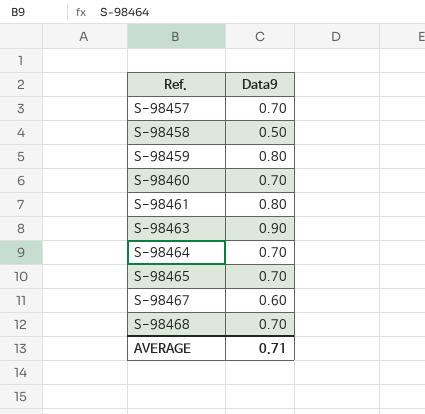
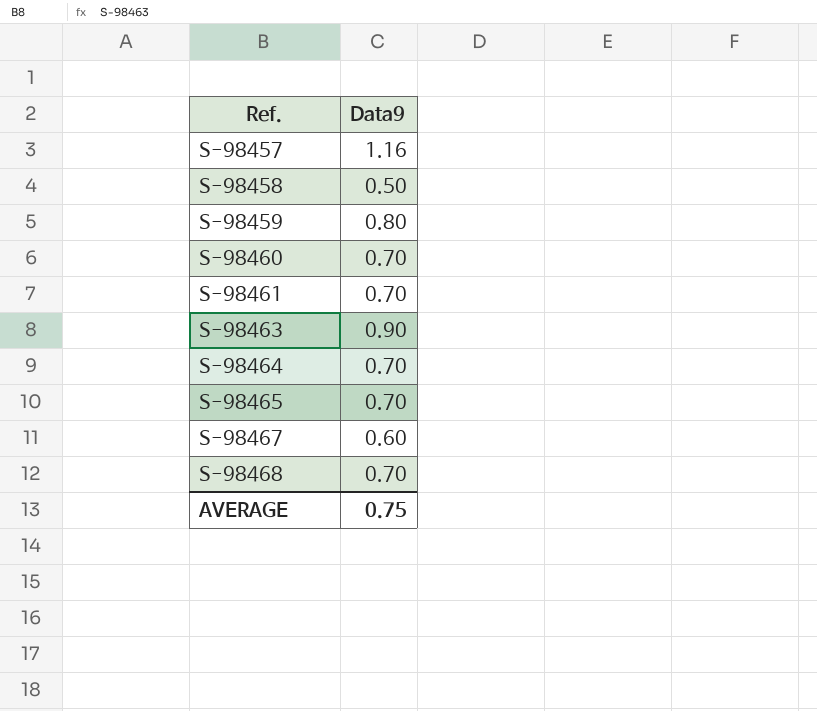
S-98457 | Data9: 0.70 -> 1.16
S-98461 | Data9: 0.80 -> 0.70
AVERAGE | Data9: 0.71 -> 0.75

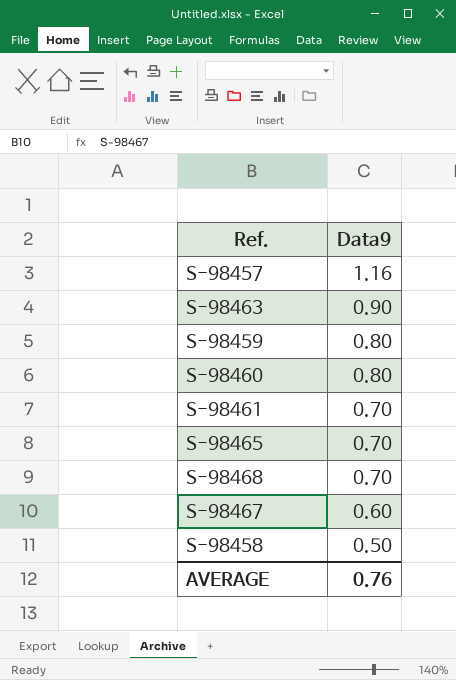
row order: Ref. ascending -> Data9 descending
row S-98464: 0.70 -> none
S-98460 | Data9: 0.70 -> 0.80
AVERAGE | Data9: 0.75 -> 0.76

